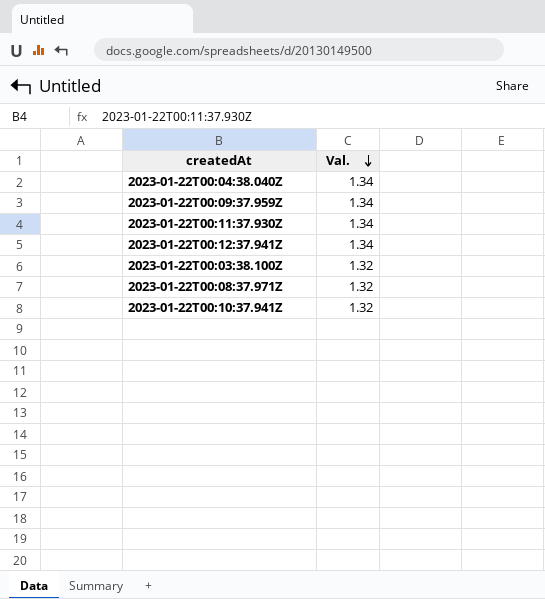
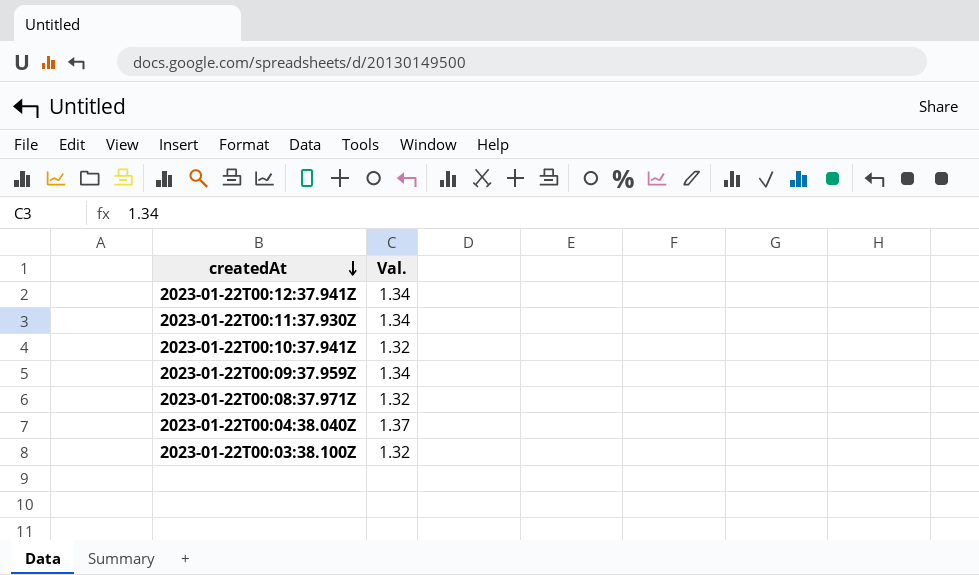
row order: Val. descending -> createdAt descending
2023-01-22T00:04:38.040Z | Val.: 1.34 -> 1.37

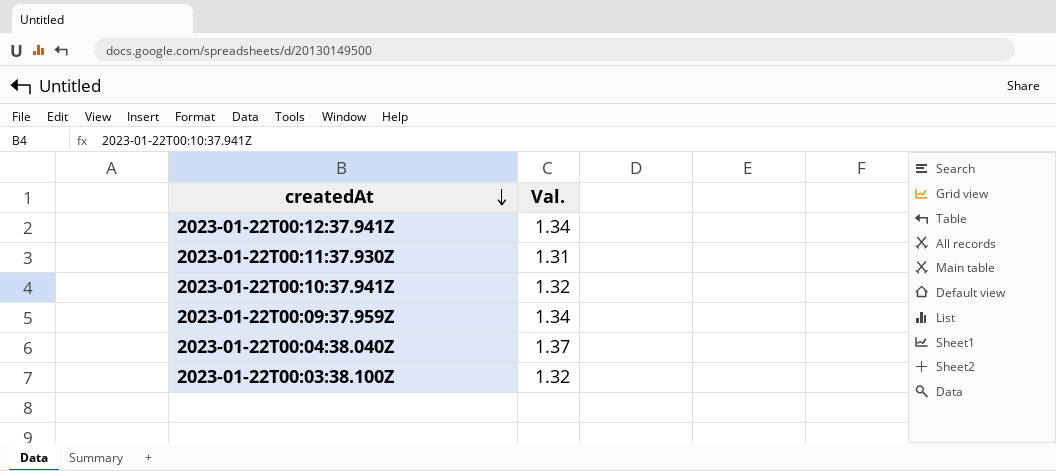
row 2023-01-22T00:08:37.971Z: 1.32 -> none
2023-01-22T00:11:37.930Z | Val.: 1.34 -> 1.31

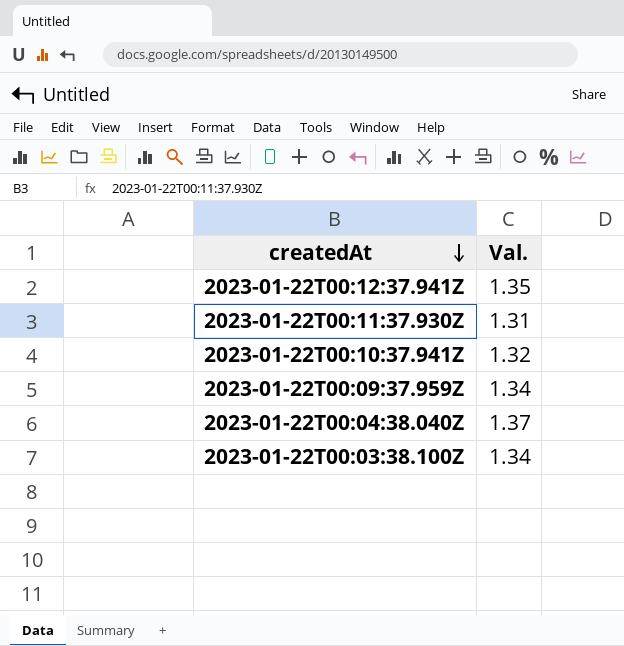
2023-01-22T00:12:37.941Z | Val.: 1.34 -> 1.35
2023-01-22T00:03:38.100Z | Val.: 1.32 -> 1.34

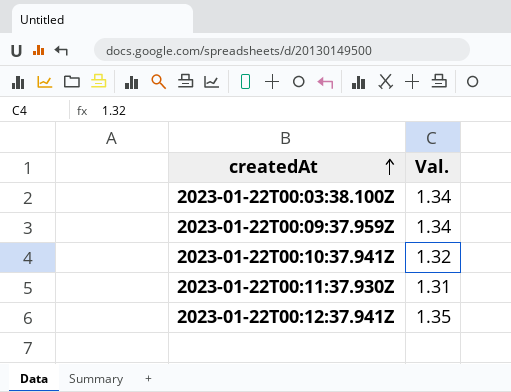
row order: createdAt descending -> createdAt ascending
row 2023-01-22T00:04:38.040Z: 1.37 -> none

